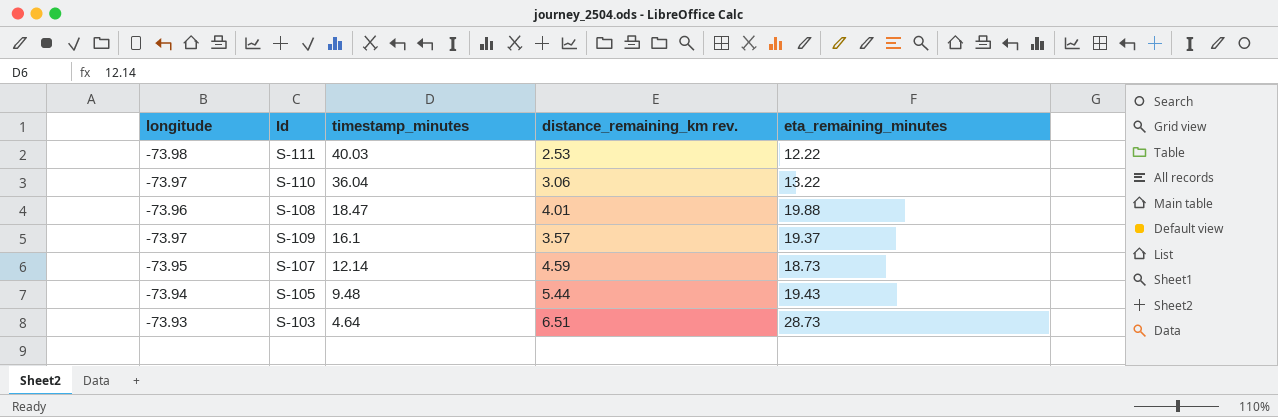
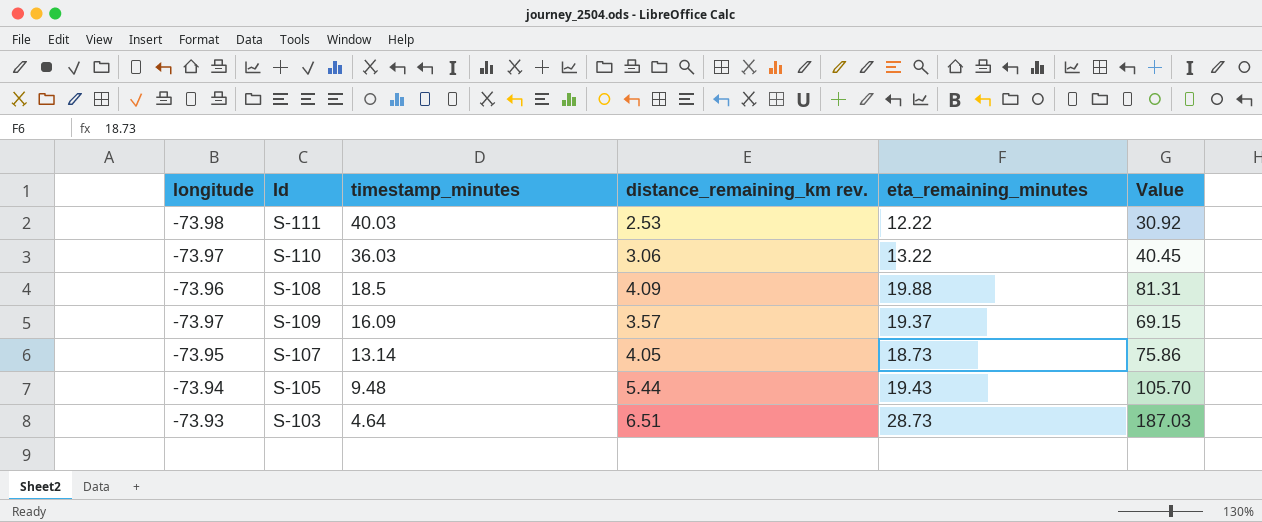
column Value | formula: none -> [distance_remaining_km rev.] * [eta_remaining_minutes]
S-110 | timestamp_minutes: 36.04 -> 36.03
S-108 | timestamp_minutes: 18.47 -> 18.5
S-108 | distance_remaining_km rev.: 4.01 -> 4.09
S-109 | timestamp_minutes: 16.1 -> 16.09
S-107 | timestamp_minutes: 12.14 -> 13.14
S-107 | distance_remaining_km rev.: 4.59 -> 4.05

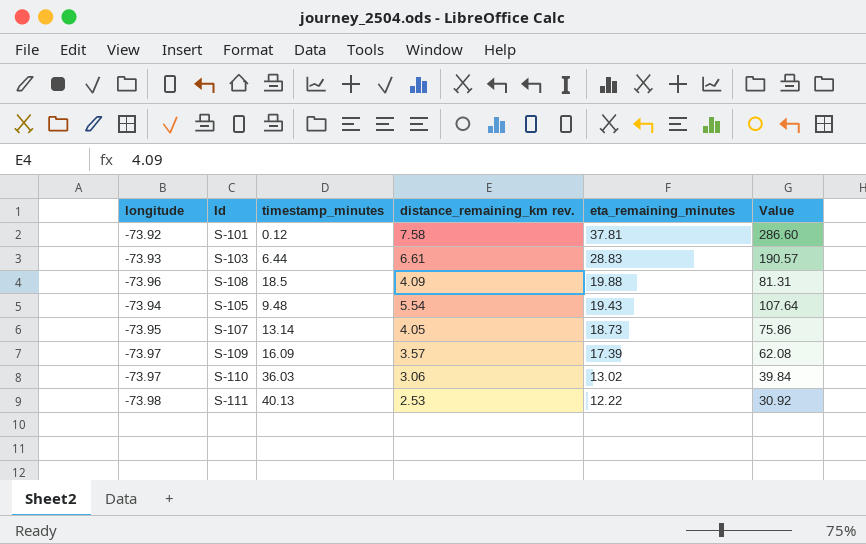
row order: timestamp_minutes descending -> eta_remaining_minutes descending
row S-101: none -> -73.92 | 0.12 | 7.58 | 37.81 | 286.60
S-103 | timestamp_minutes: 4.64 -> 6.44
S-103 | distance_remaining_km rev.: 6.51 -> 6.61
S-103 | eta_remaining_minutes: 28.73 -> 28.83
S-103 | Value: 187.03 -> 190.57
S-105 | distance_remaining_km rev.: 5.44 -> 5.54
S-105 | Value: 105.70 -> 107.64
S-109 | eta_remaining_minutes: 19.37 -> 17.39
S-109 | Value: 69.15 -> 62.08
S-110 | eta_remaining_minutes: 13.22 -> 13.02
S-110 | Value: 40.45 -> 39.84
S-111 | timestamp_minutes: 40.03 -> 40.13

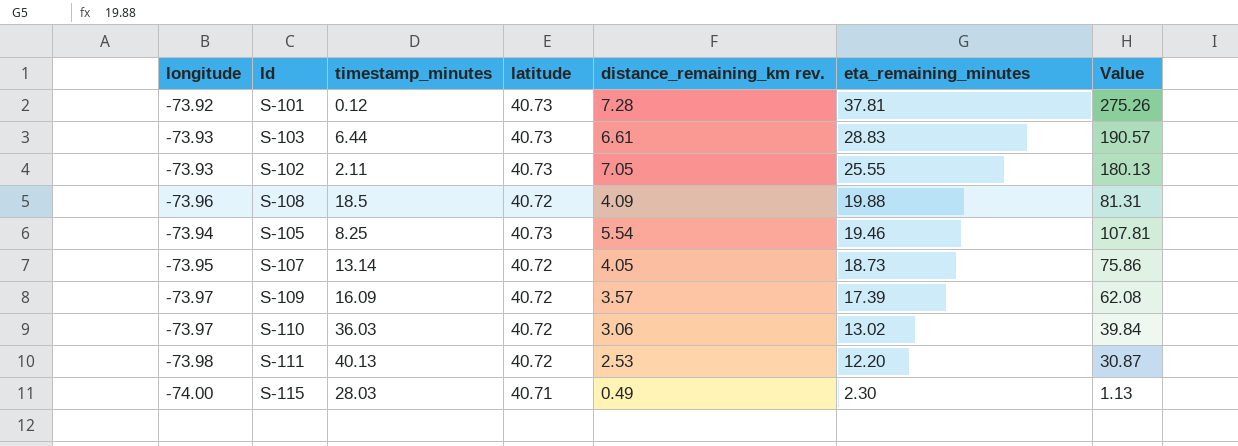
column latitude | position: none -> 4
S-101 | distance_remaining_km rev.: 7.58 -> 7.28
S-101 | Value: 286.60 -> 275.26
row S-102: none -> -73.93 | 2.11 | 40.73 | 7.05 | 25.55 | 180.13
S-105 | timestamp_minutes: 9.48 -> 8.25
S-105 | eta_remaining_minutes: 19.43 -> 19.46
S-105 | Value: 107.64 -> 107.81
S-111 | eta_remaining_minutes: 12.22 -> 12.20
S-111 | Value: 30.92 -> 30.87
row S-115: none -> -74.00 | 28.03 | 40.71 | 0.49 | 2.30 | 1.13

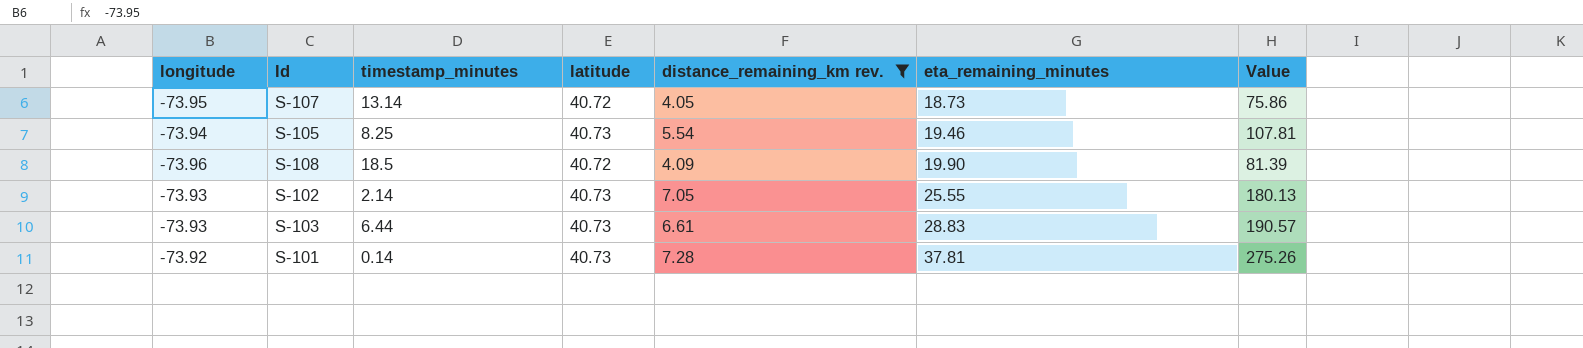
filter: none -> distance_remaining_km rev. >= 4.05
row order: eta_remaining_minutes descending -> eta_remaining_minutes ascending
S-108 | eta_remaining_minutes: 19.88 -> 19.90
S-108 | Value: 81.31 -> 81.39
S-102 | timestamp_minutes: 2.11 -> 2.14
S-101 | timestamp_minutes: 0.12 -> 0.14

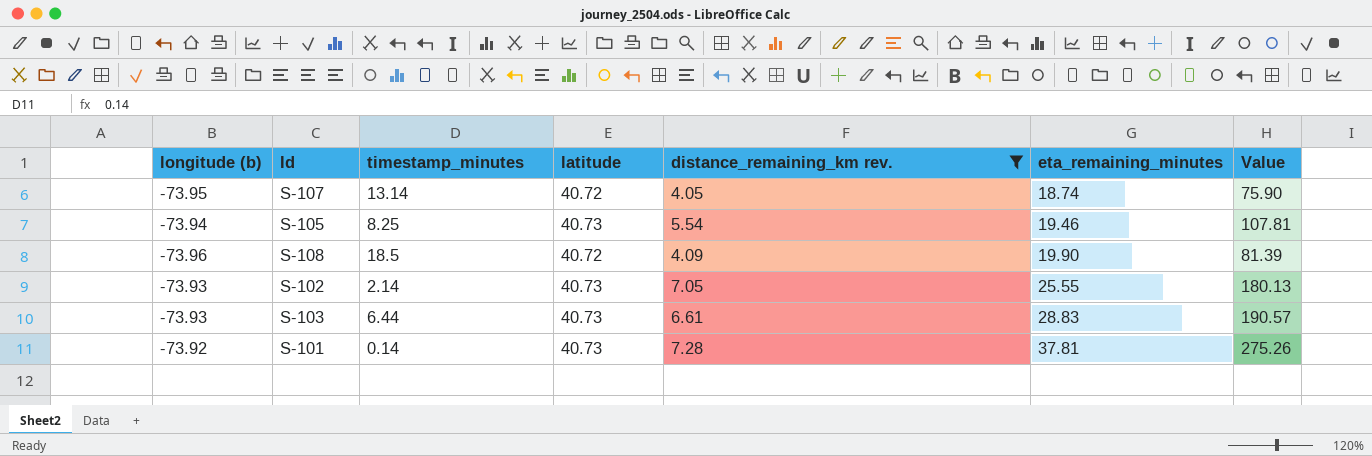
column name: longitude -> longitude (b)
S-107 | eta_remaining_minutes: 18.73 -> 18.74
S-107 | Value: 75.86 -> 75.90

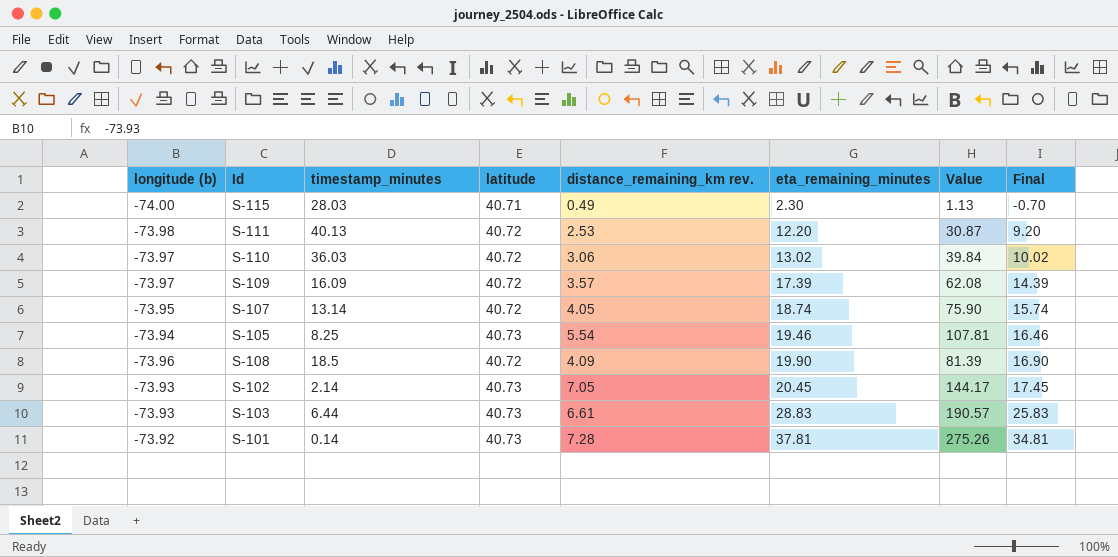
filter: distance_remaining_km rev. >= 4.05 -> none
column Final | formula: none -> [eta_remaining_minutes] - 3
S-102 | eta_remaining_minutes: 25.55 -> 20.45
S-102 | Value: 180.13 -> 144.17

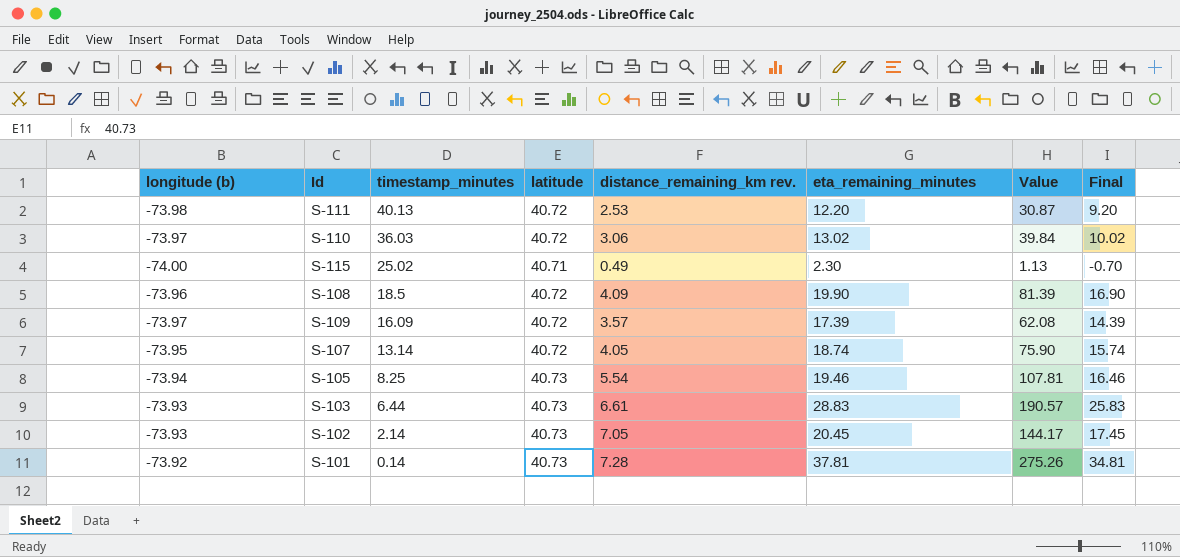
row order: eta_remaining_minutes ascending -> timestamp_minutes descending
S-115 | timestamp_minutes: 28.03 -> 25.02

